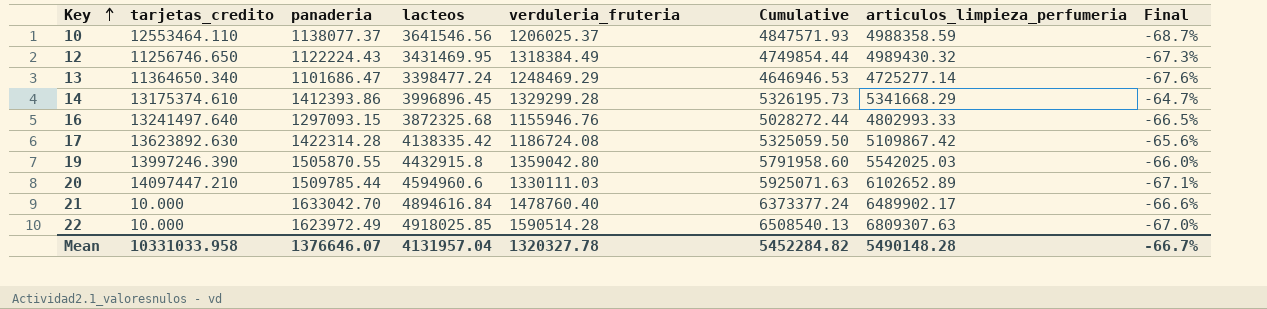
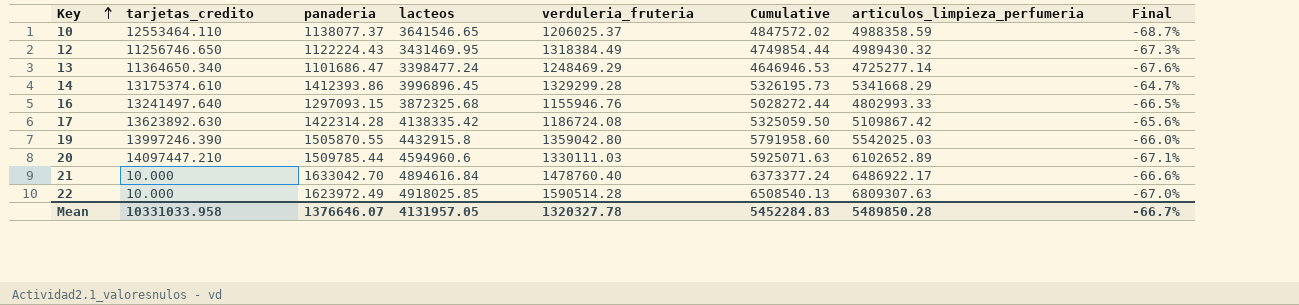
10 | lacteos: 3641546.56 -> 3641546.65
10 | Cumulative: 4847571.93 -> 4847572.02
21 | articulos_limpieza_perfumeria: 6489902.17 -> 6486922.17
Mean | lacteos: 4131957.04 -> 4131957.05
Mean | Cumulative: 5452284.82 -> 5452284.83
Mean | articulos_limpieza_perfumeria: 5490148.28 -> 5489850.28

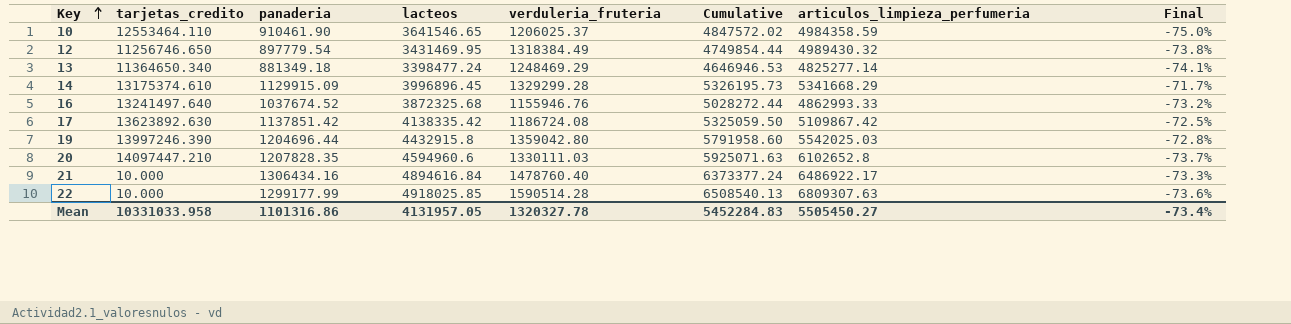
10 | panaderia: 1138077.37 -> 910461.90
10 | articulos_limpieza_perfumeria: 4988358.59 -> 4984358.59
10 | Final: -68.7% -> -75.0%
12 | panaderia: 1122224.43 -> 897779.54
12 | Final: -67.3% -> -73.8%
13 | panaderia: 1101686.47 -> 881349.18
13 | articulos_limpieza_perfumeria: 4725277.14 -> 4825277.14
13 | Final: -67.6% -> -74.1%
14 | panaderia: 1412393.86 -> 1129915.09
14 | Final: -64.7% -> -71.7%
16 | panaderia: 1297093.15 -> 1037674.52
16 | articulos_limpieza_perfumeria: 4802993.33 -> 4862993.33
16 | Final: -66.5% -> -73.2%
17 | panaderia: 1422314.28 -> 1137851.42
17 | Final: -65.6% -> -72.5%
19 | panaderia: 1505870.55 -> 1204696.44
19 | Final: -66.0% -> -72.8%
20 | panaderia: 1509785.44 -> 1207828.35
20 | articulos_limpieza_perfumeria: 6102652.89 -> 6102652.8
20 | Final: -67.1% -> -73.7%
21 | panaderia: 1633042.70 -> 1306434.16
21 | Final: -66.6% -> -73.3%
22 | panaderia: 1623972.49 -> 1299177.99
22 | Final: -67.0% -> -73.6%
Mean | panaderia: 1376646.07 -> 1101316.86
Mean | articulos_limpieza_perfumeria: 5489850.28 -> 5505450.27
Mean | Final: -66.7% -> -73.4%

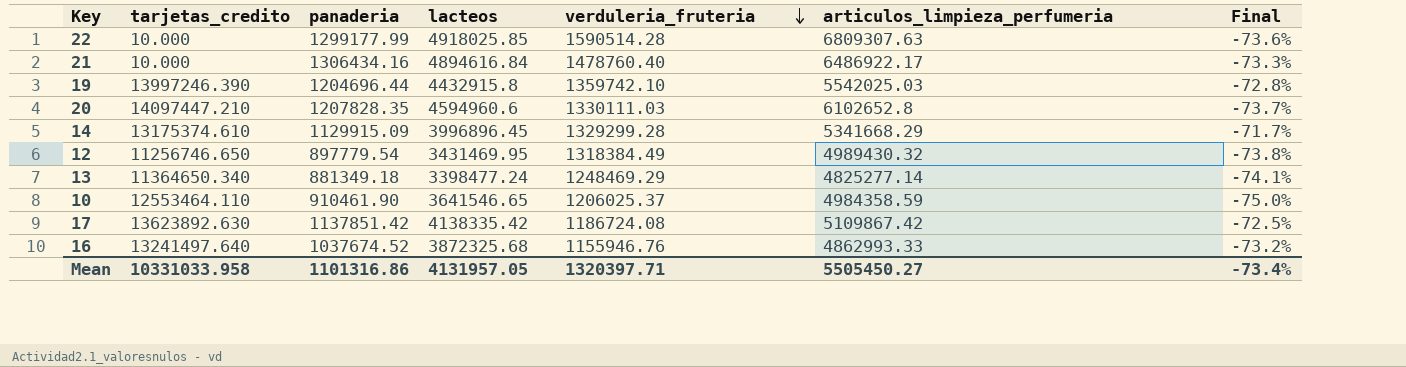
row order: Key ascending -> verduleria_fruteria descending
column Cumulative | formula: [lacteos] + [verduleria_fruteria] -> none
19 | verduleria_fruteria: 1359042.80 -> 1359742.10
Mean | verduleria_fruteria: 1320327.78 -> 1320397.71

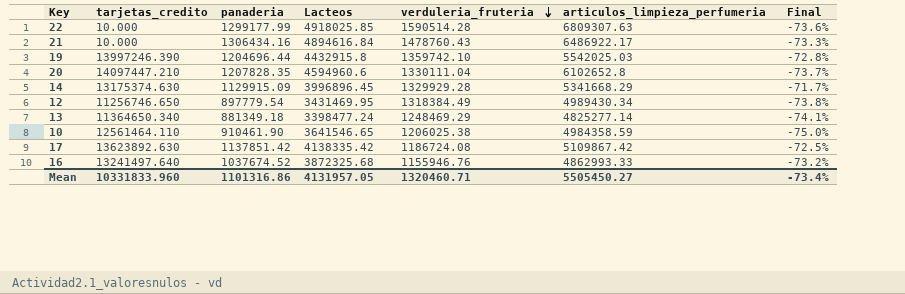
column name: lacteos -> Lacteos
21 | verduleria_fruteria: 1478760.40 -> 1478760.43
20 | verduleria_fruteria: 1330111.03 -> 1330111.04
14 | tarjetas_credito: 13175374.610 -> 13175374.630
14 | verduleria_fruteria: 1329299.28 -> 1329929.28
12 | articulos_limpieza_perfumeria: 4989430.32 -> 4989430.34
10 | tarjetas_credito: 12553464.110 -> 12561464.110
10 | verduleria_fruteria: 1206025.37 -> 1206025.38
Mean | tarjetas_credito: 10331033.958 -> 10331833.960
Mean | verduleria_fruteria: 1320397.71 -> 1320460.71

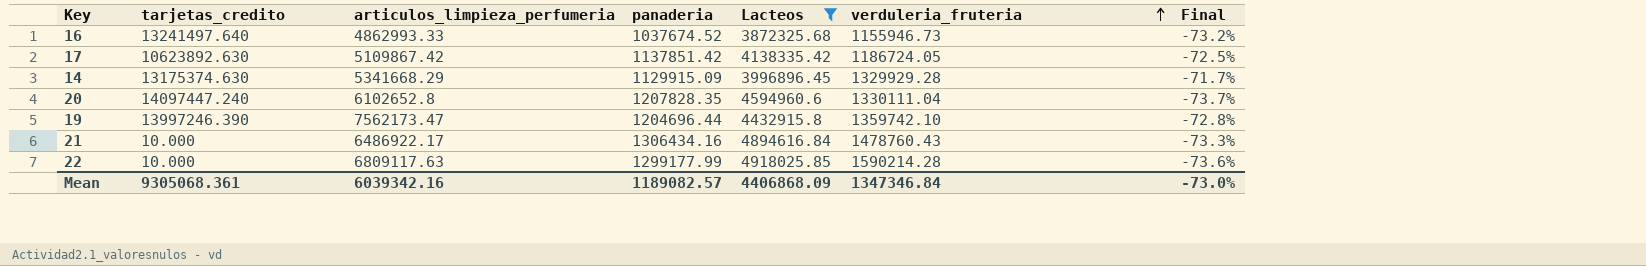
filter: none -> Lacteos >= 3872325.68
row order: verduleria_fruteria descending -> verduleria_fruteria ascending
column articulos_limpieza_perfumeria | position: 6 -> 3
16 | verduleria_fruteria: 1155946.76 -> 1155946.73
17 | tarjetas_credito: 13623892.630 -> 10623892.630
17 | verduleria_fruteria: 1186724.08 -> 1186724.05
20 | tarjetas_credito: 14097447.210 -> 14097447.240
19 | articulos_limpieza_perfumeria: 5542025.03 -> 7562173.47
22 | articulos_limpieza_perfumeria: 6809307.63 -> 6809117.63
22 | verduleria_fruteria: 1590514.28 -> 1590214.28
Mean | tarjetas_credito: 10331833.960 -> 9305068.361
Mean | articulos_limpieza_perfumeria: 5505450.27 -> 6039342.16
Mean | panaderia: 1101316.86 -> 1189082.57
Mean | Lacteos: 4131957.05 -> 4406868.09
Mean | verduleria_fruteria: 1320460.71 -> 1347346.84
Mean | Final: -73.4% -> -73.0%

